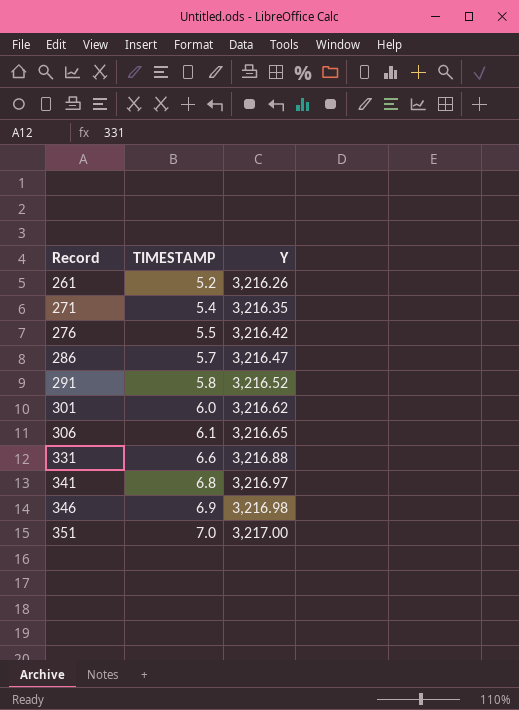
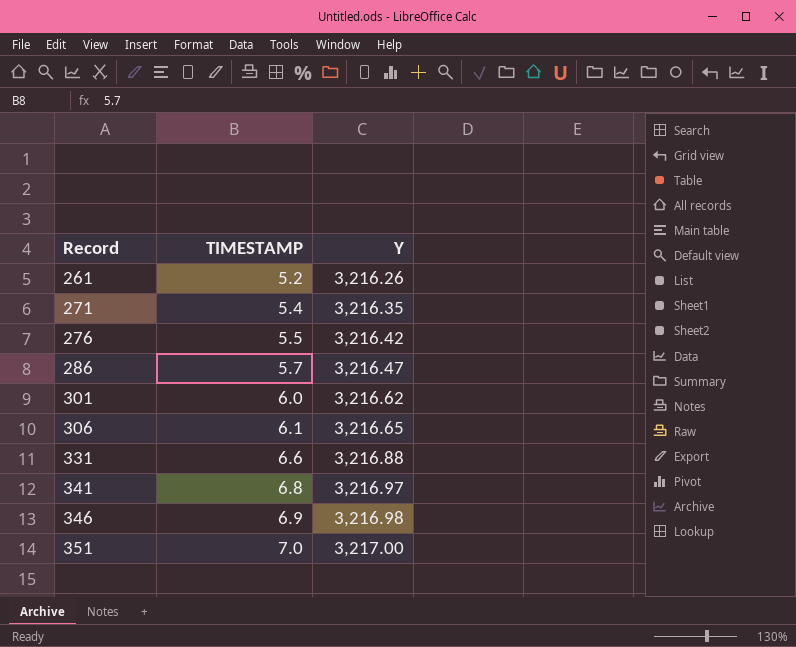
row 291: 5.8 | 3,216.52 -> none

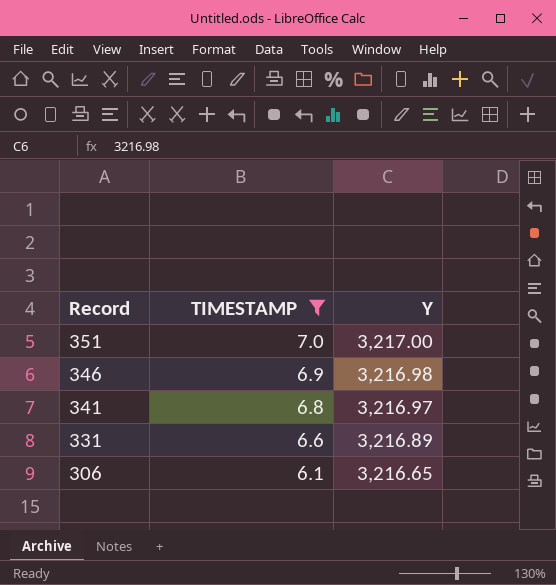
filter: none -> TIMESTAMP >= 6.1
row order: Record ascending -> Record descending
331 | Y: 3,216.88 -> 3,216.89

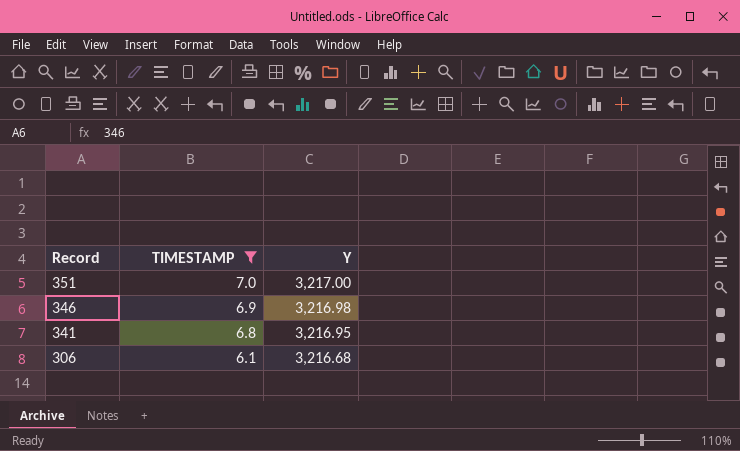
row 331: 6.6 | 3,216.89 -> none
341 | Y: 3,216.97 -> 3,216.95
306 | Y: 3,216.65 -> 3,216.68

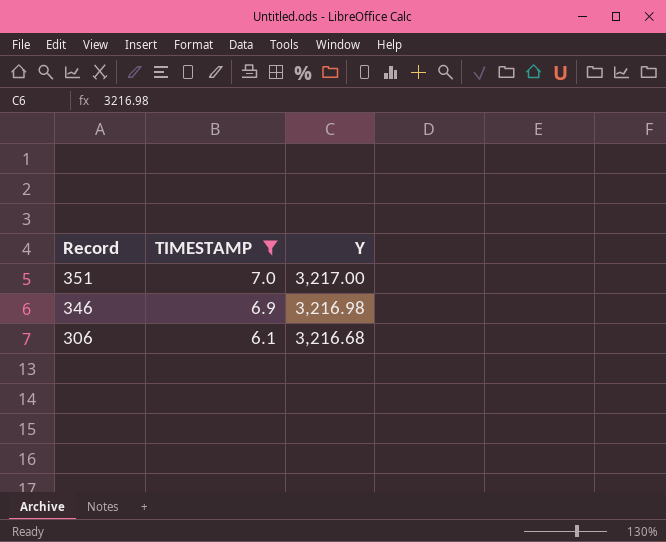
row 341: 6.8 | 3,216.95 -> none

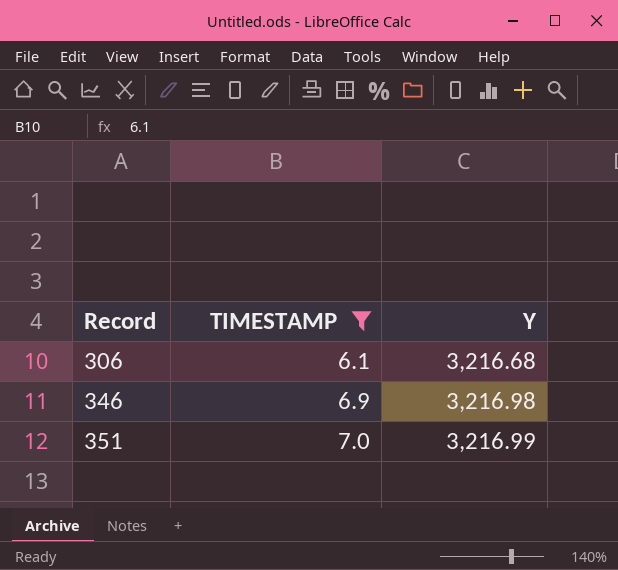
row order: Record descending -> Record ascending
351 | Y: 3,217.00 -> 3,216.99

